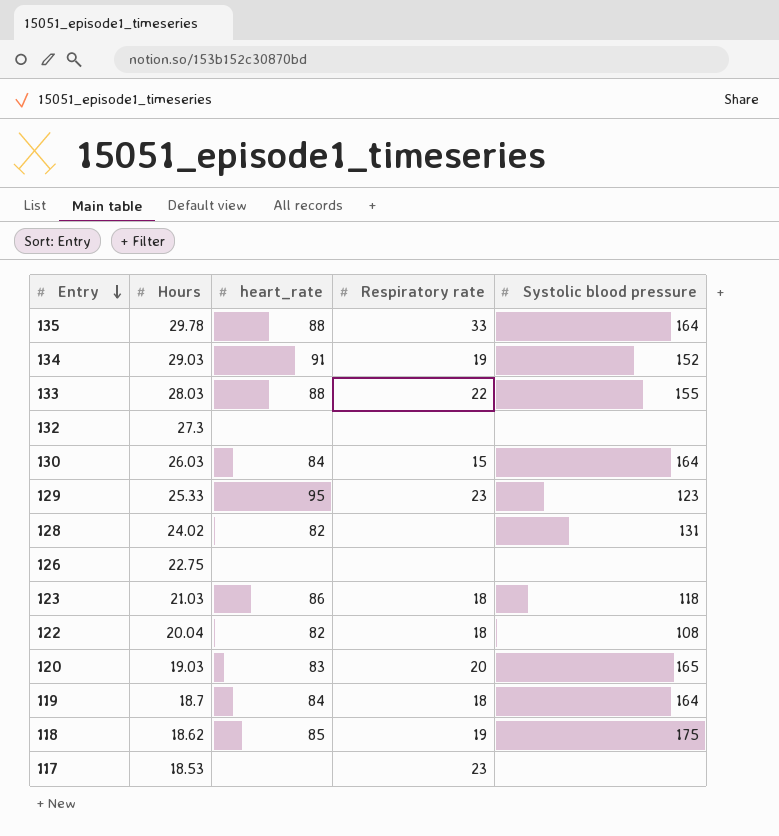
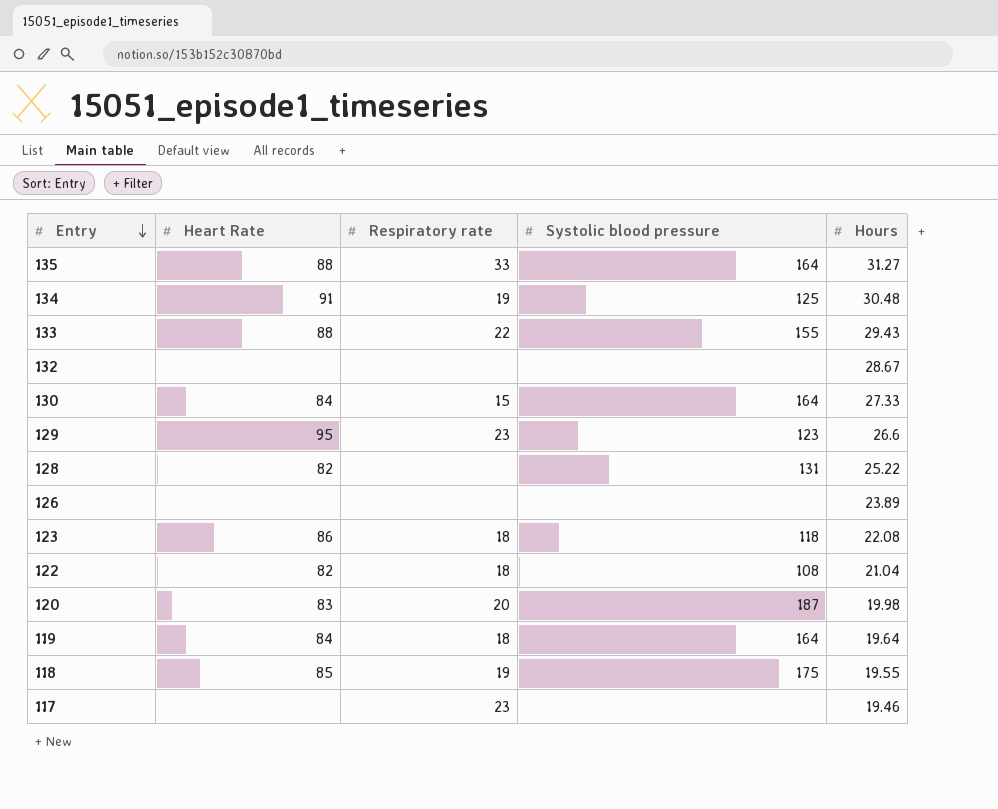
column name: heart_rate -> Heart Rate
column Hours | position: 2 -> 5
135 | Hours: 29.78 -> 31.27
134 | Systolic blood pressure: 152 -> 125
134 | Hours: 29.03 -> 30.48
133 | Hours: 28.03 -> 29.43
132 | Hours: 27.3 -> 28.67
130 | Hours: 26.03 -> 27.33
129 | Hours: 25.33 -> 26.6
128 | Hours: 24.02 -> 25.22
126 | Hours: 22.75 -> 23.89
123 | Hours: 21.03 -> 22.08
122 | Hours: 20.04 -> 21.04
120 | Systolic blood pressure: 165 -> 187
120 | Hours: 19.03 -> 19.98
119 | Hours: 18.7 -> 19.64
118 | Hours: 18.62 -> 19.55
117 | Hours: 18.53 -> 19.46

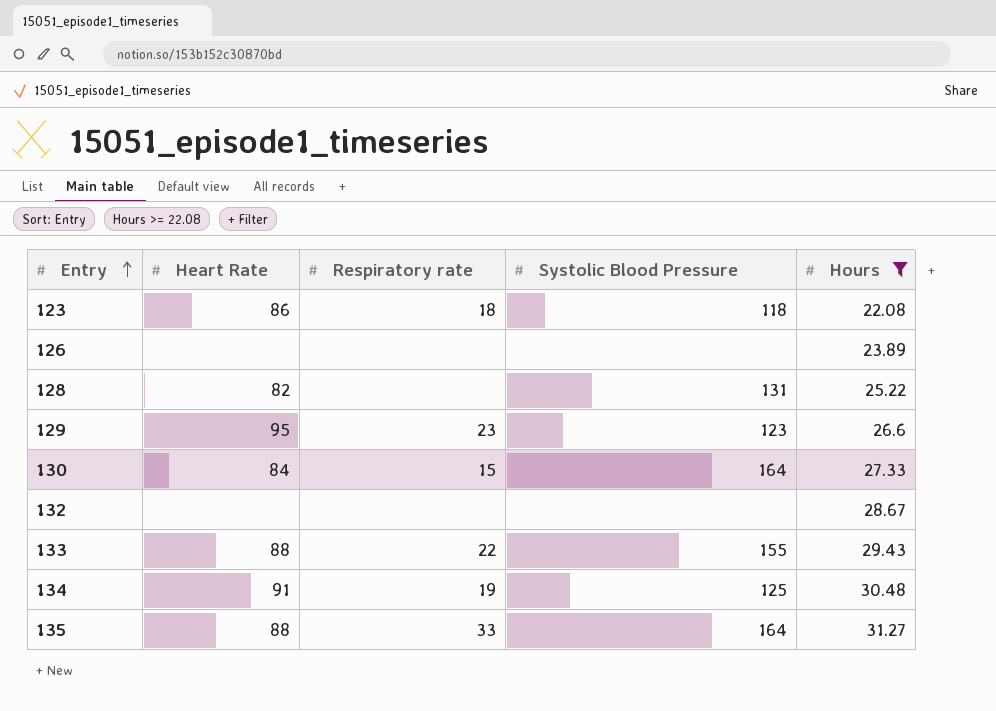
filter: none -> Hours >= 22.08
row order: Entry descending -> Entry ascending
column name: Systolic blood pressure -> Systolic Blood Pressure

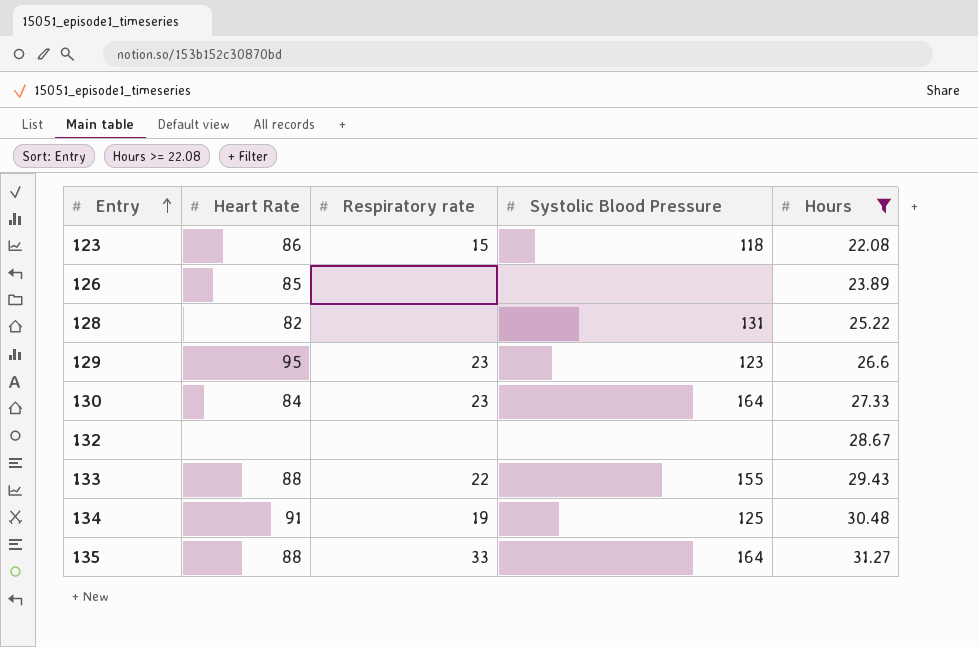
123 | Respiratory rate: 18 -> 15
126 | Heart Rate: none -> 85
130 | Respiratory rate: 15 -> 23

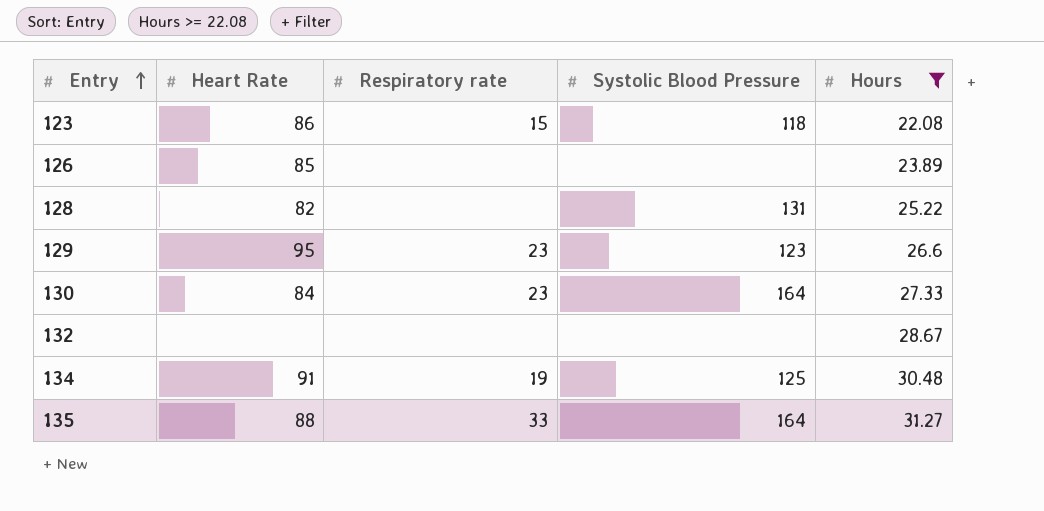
row 133: 88 | 22 | 155 | 29.43 -> none

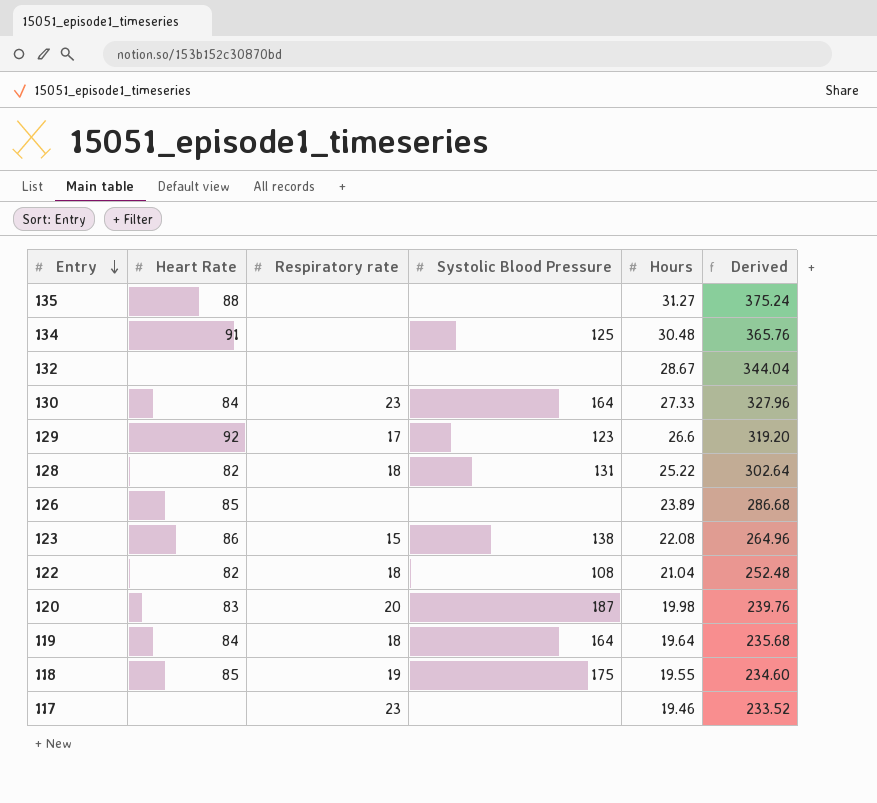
filter: Hours >= 22.08 -> none
row order: Entry ascending -> Entry descending
column Derived | formula: none -> [Hours] * 12
135 | Respiratory rate: 33 -> none
135 | Systolic Blood Pressure: 164 -> none
134 | Respiratory rate: 19 -> none
129 | Heart Rate: 95 -> 92
129 | Respiratory rate: 23 -> 17
128 | Respiratory rate: none -> 18
123 | Systolic Blood Pressure: 118 -> 138

